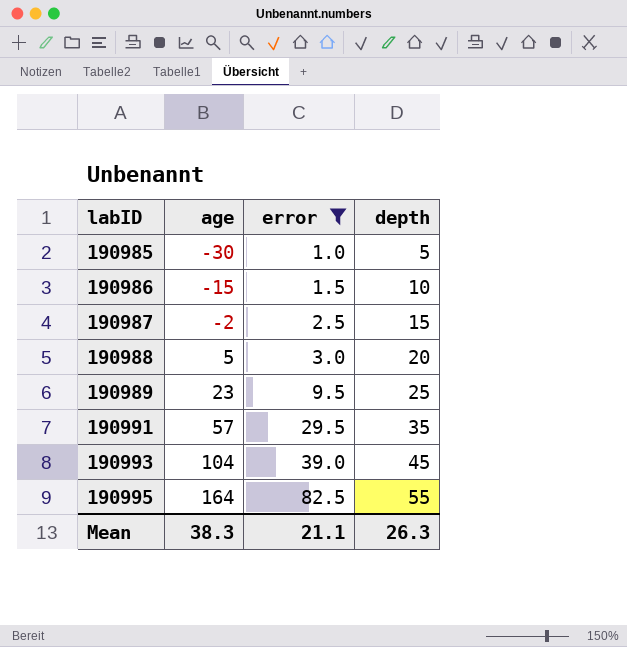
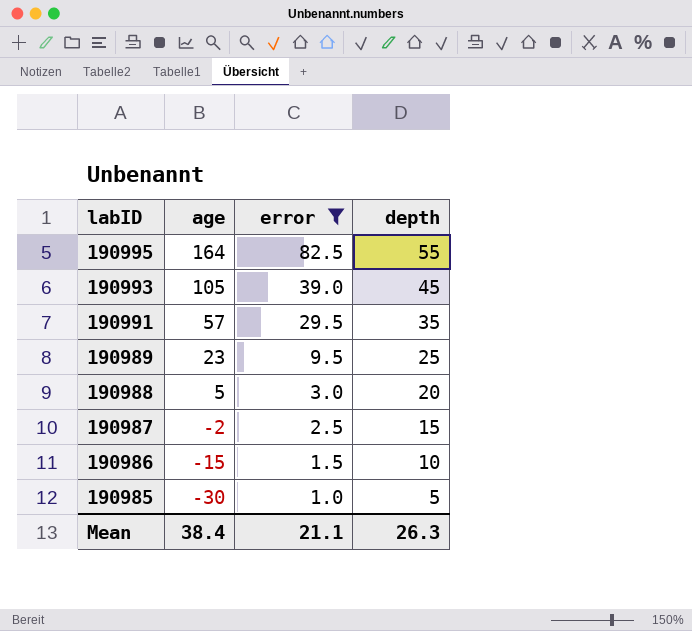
row order: labID ascending -> labID descending
190993 | age: 104 -> 105
Mean | age: 38.3 -> 38.4

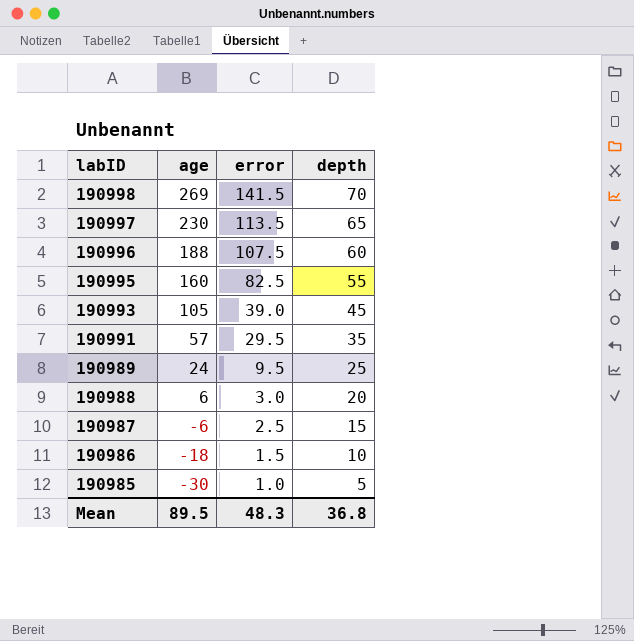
filter: error <= 82.5 -> none
190995 | age: 164 -> 160
190989 | age: 23 -> 24
190988 | age: 5 -> 6
190987 | age: -2 -> -6
190986 | age: -15 -> -18
Mean | age: 38.4 -> 89.5
Mean | error: 21.1 -> 48.3
Mean | depth: 26.3 -> 36.8

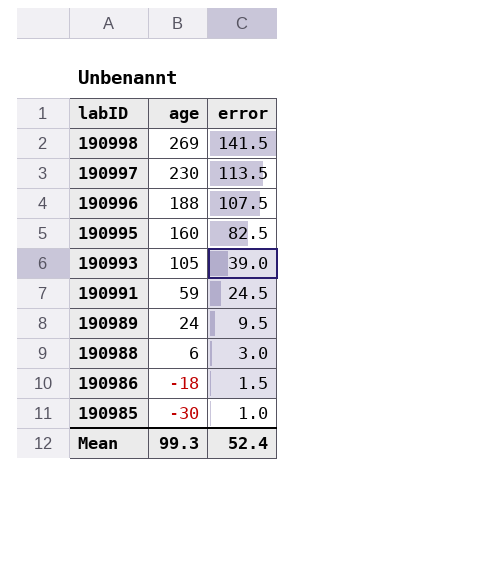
column depth | position: 4 -> none
row 190987: -6 | 2.5 | 15 -> none
190991 | age: 57 -> 59
190991 | error: 29.5 -> 24.5
Mean | age: 89.5 -> 99.3
Mean | error: 48.3 -> 52.4

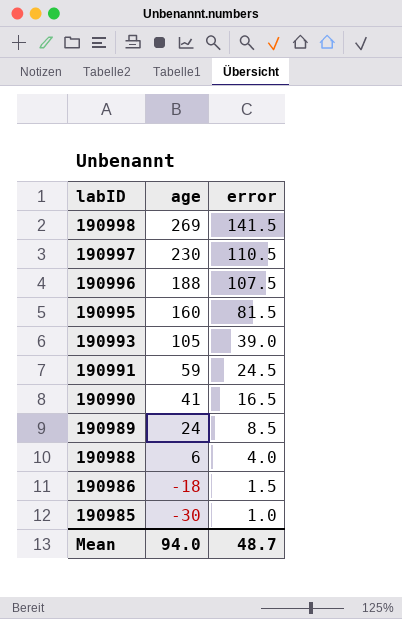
190997 | error: 113.5 -> 110.5
190995 | error: 82.5 -> 81.5
row 190990: none -> 41 | 16.5
190989 | error: 9.5 -> 8.5
190988 | error: 3.0 -> 4.0
Mean | age: 99.3 -> 94.0
Mean | error: 52.4 -> 48.7

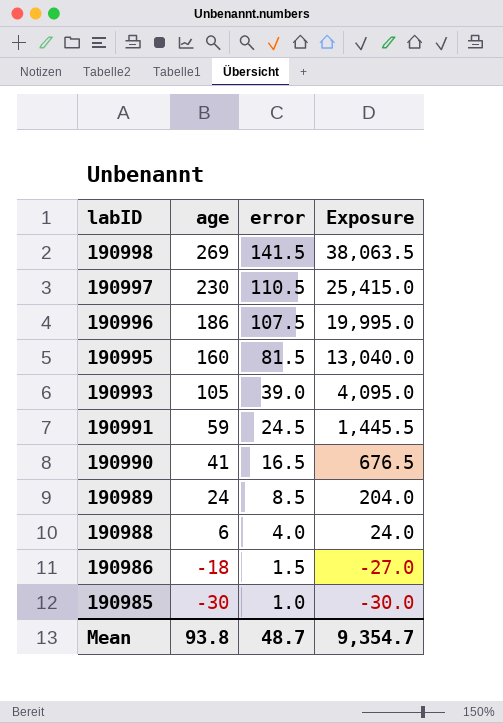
column Exposure | formula: none -> [age] * [error]
190996 | age: 188 -> 186
Mean | age: 94.0 -> 93.8

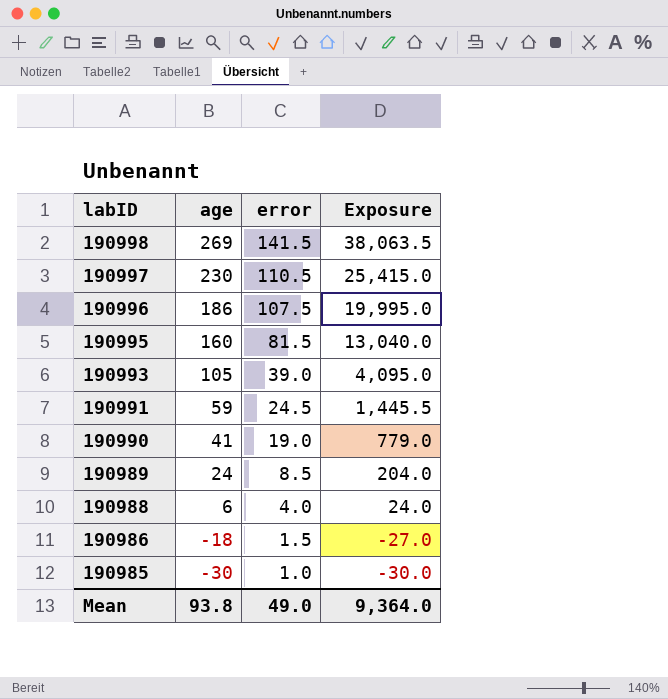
190990 | error: 16.5 -> 19.0
190990 | Exposure: 676.5 -> 779.0
Mean | error: 48.7 -> 49.0
Mean | Exposure: 9,354.7 -> 9,364.0

